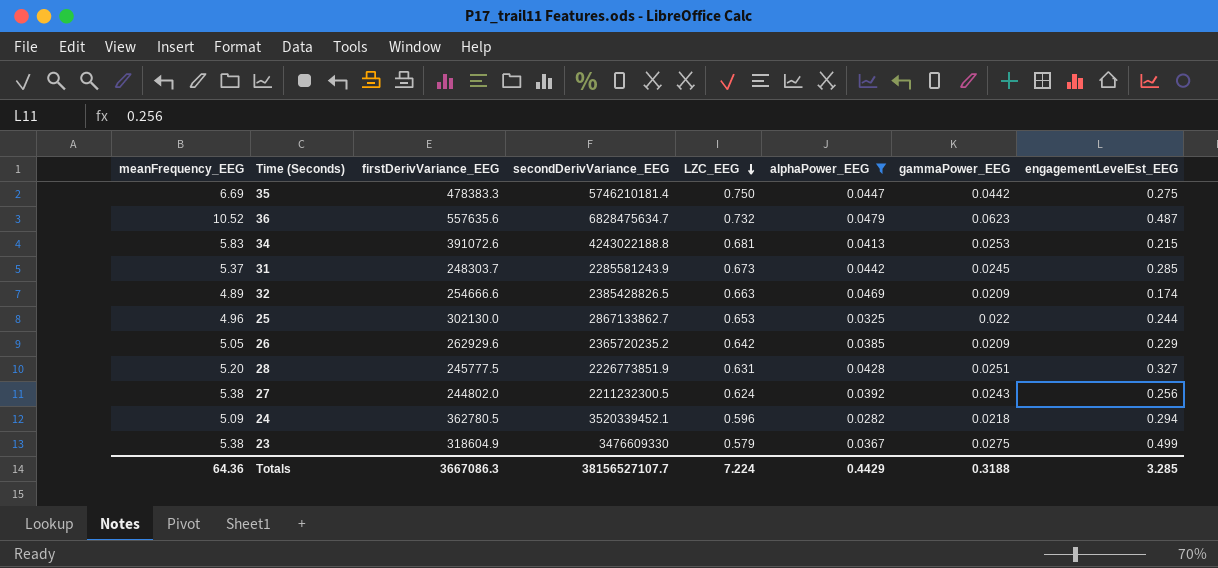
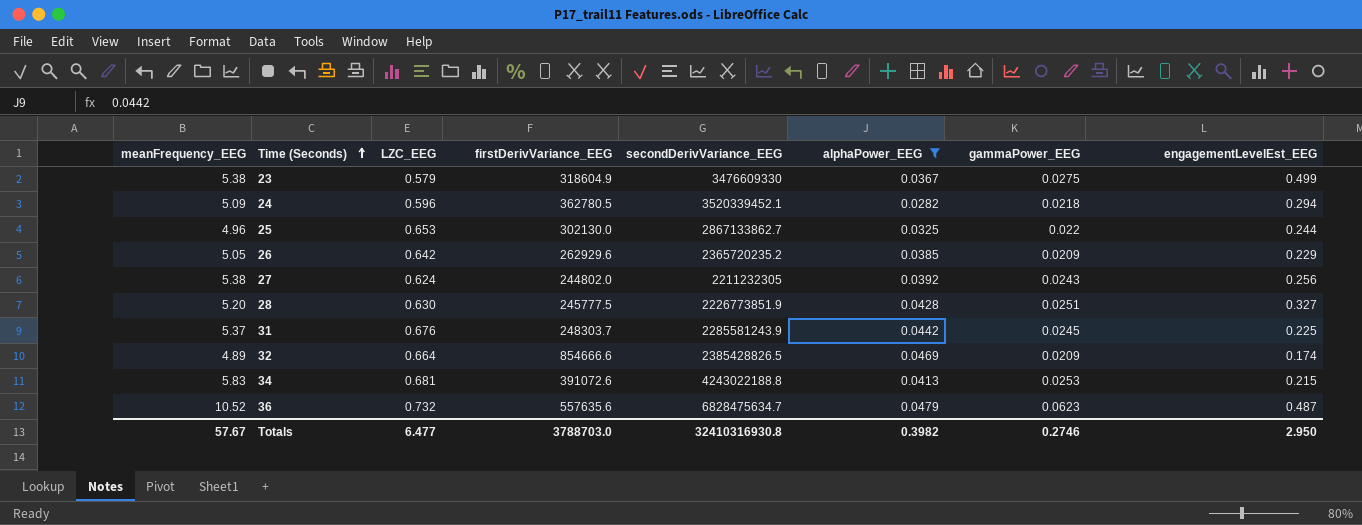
row order: LZC_EEG descending -> Time (Seconds) ascending
column LZC_EEG | position: 5 -> 3
row 35: 6.69 | 478383.3 | 5746210181.4 | 0.750 | 0.0447 | 0.0442 | 0.275 -> none
27 | secondDerivVariance_EEG: 2211232300.5 -> 2211232305
28 | LZC_EEG: 0.631 -> 0.630
31 | LZC_EEG: 0.673 -> 0.676
31 | engagementLevelEst_EEG: 0.285 -> 0.225
32 | LZC_EEG: 0.663 -> 0.664
32 | firstDerivVariance_EEG: 254666.6 -> 854666.6
Totals | meanFrequency_EEG: 64.36 -> 57.67
Totals | LZC_EEG: 7.224 -> 6.477
Totals | firstDerivVariance_EEG: 3667086.3 -> 3788703.0
Totals | secondDerivVariance_EEG: 38156527107.7 -> 32410316930.8
Totals | alphaPower_EEG: 0.4429 -> 0.3982
Totals | gammaPower_EEG: 0.3188 -> 0.2746
Totals | engagementLevelEst_EEG: 3.285 -> 2.950

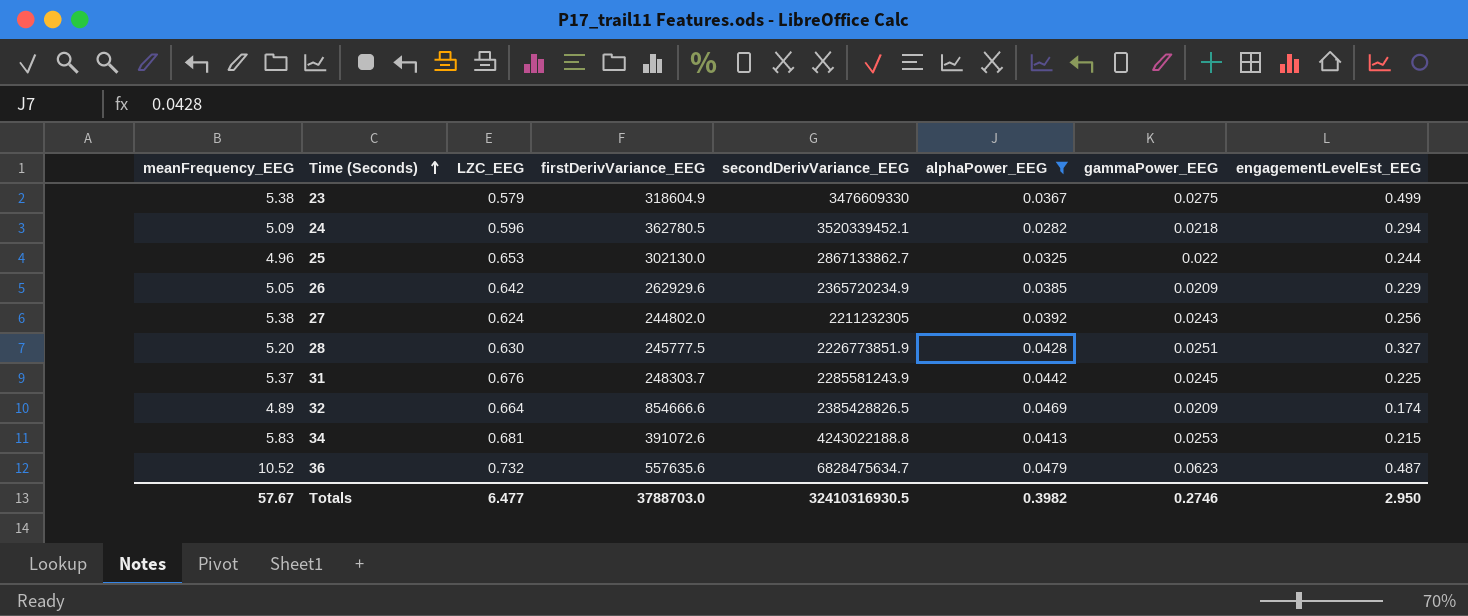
26 | secondDerivVariance_EEG: 2365720235.2 -> 2365720234.9
Totals | secondDerivVariance_EEG: 32410316930.8 -> 32410316930.5

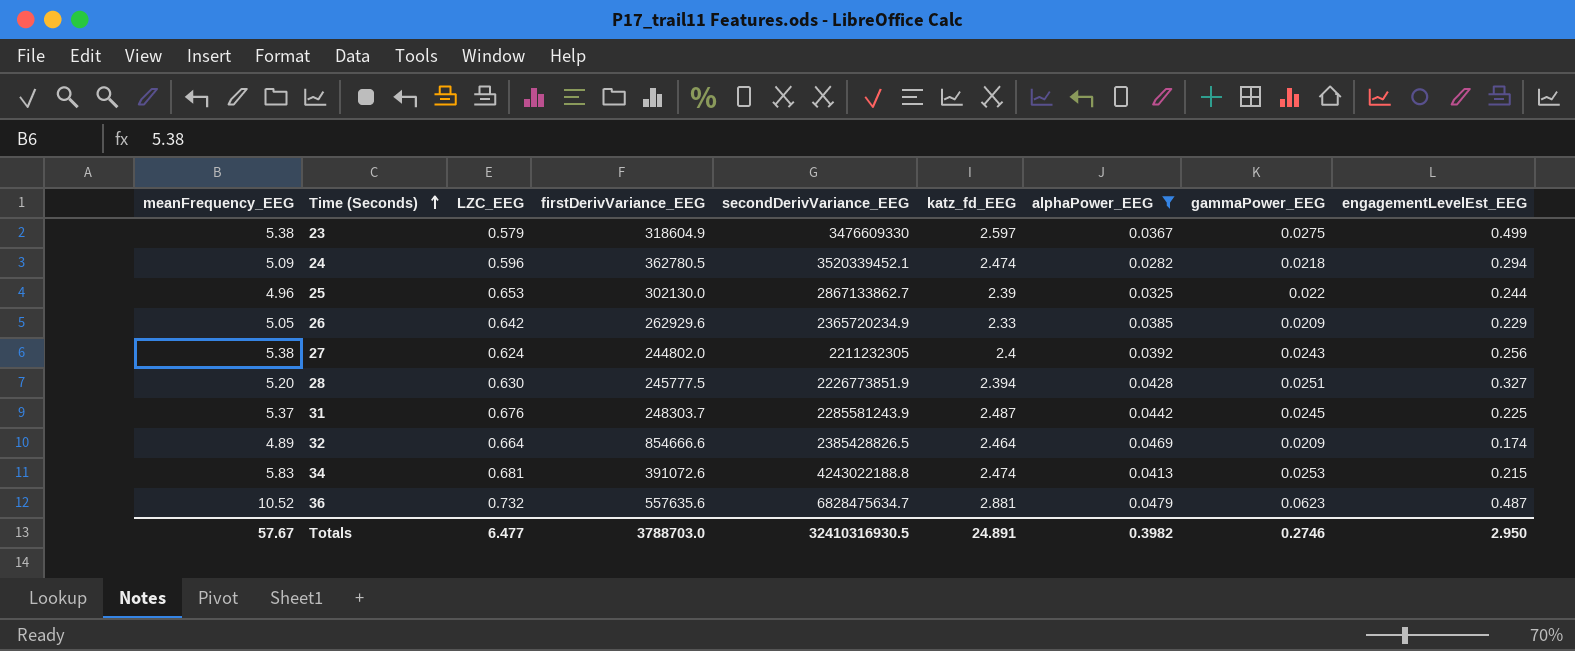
column katz_fd_EEG | position: none -> 6

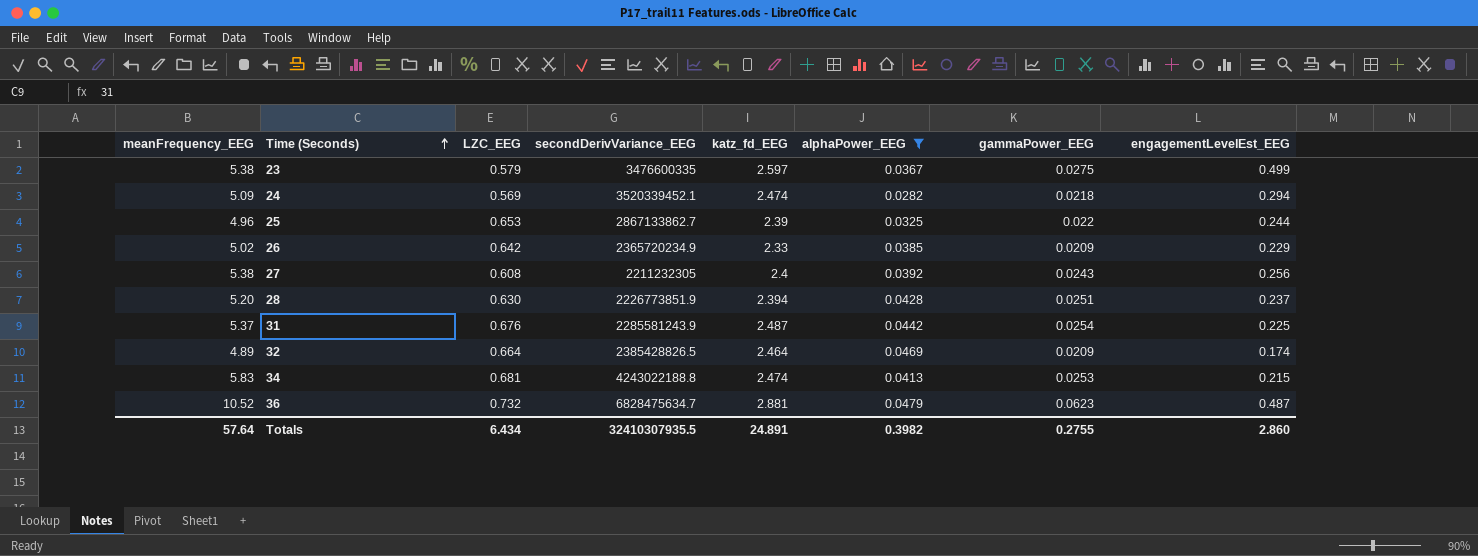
column firstDerivVariance_EEG | position: 4 -> none
23 | secondDerivVariance_EEG: 3476609330 -> 3476600335
24 | LZC_EEG: 0.596 -> 0.569
26 | meanFrequency_EEG: 5.05 -> 5.02
27 | LZC_EEG: 0.624 -> 0.608
28 | engagementLevelEst_EEG: 0.327 -> 0.237
31 | gammaPower_EEG: 0.0245 -> 0.0254
Totals | meanFrequency_EEG: 57.67 -> 57.64
Totals | LZC_EEG: 6.477 -> 6.434
Totals | secondDerivVariance_EEG: 32410316930.5 -> 32410307935.5
Totals | gammaPower_EEG: 0.2746 -> 0.2755
Totals | engagementLevelEst_EEG: 2.950 -> 2.860

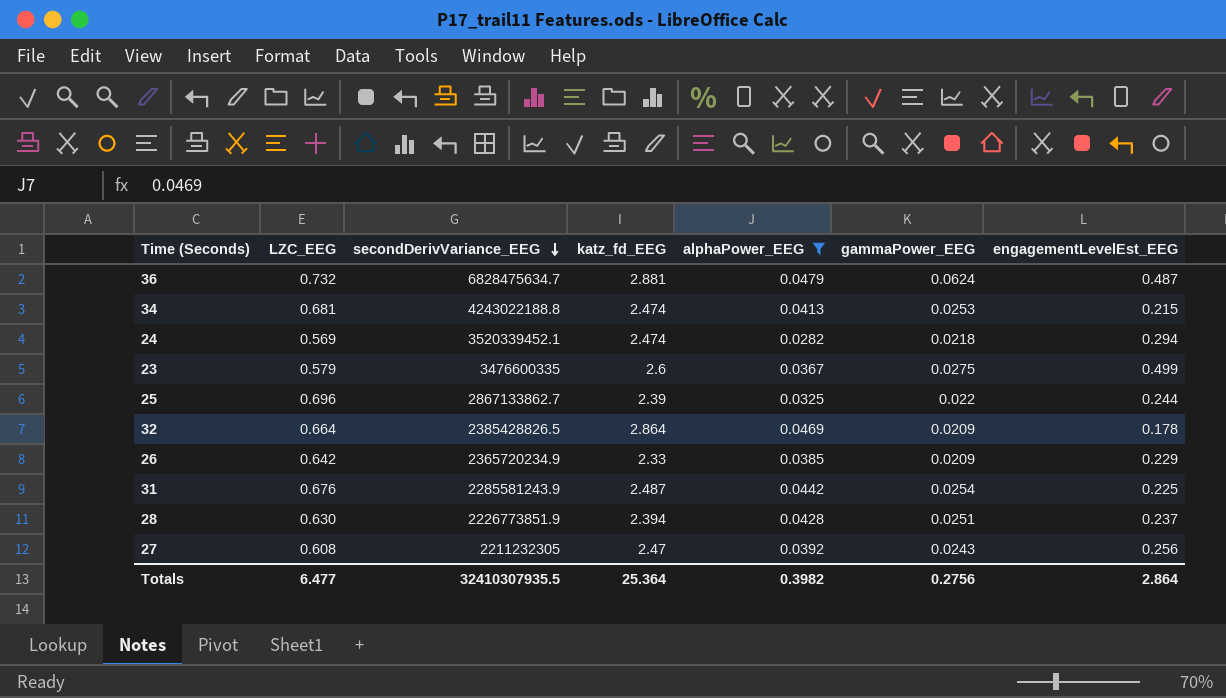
row order: Time (Seconds) ascending -> secondDerivVariance_EEG descending
column meanFrequency_EEG | position: 1 -> none
36 | gammaPower_EEG: 0.0623 -> 0.0624
23 | katz_fd_EEG: 2.597 -> 2.6
25 | LZC_EEG: 0.653 -> 0.696
32 | katz_fd_EEG: 2.464 -> 2.864
32 | engagementLevelEst_EEG: 0.174 -> 0.178
27 | katz_fd_EEG: 2.4 -> 2.47
Totals | LZC_EEG: 6.434 -> 6.477
Totals | katz_fd_EEG: 24.891 -> 25.364
Totals | gammaPower_EEG: 0.2755 -> 0.2756
Totals | engagementLevelEst_EEG: 2.860 -> 2.864

